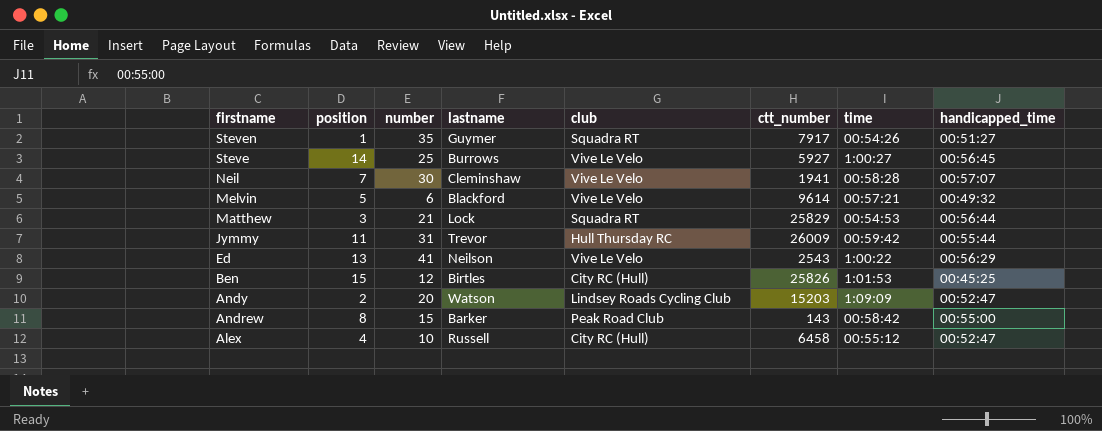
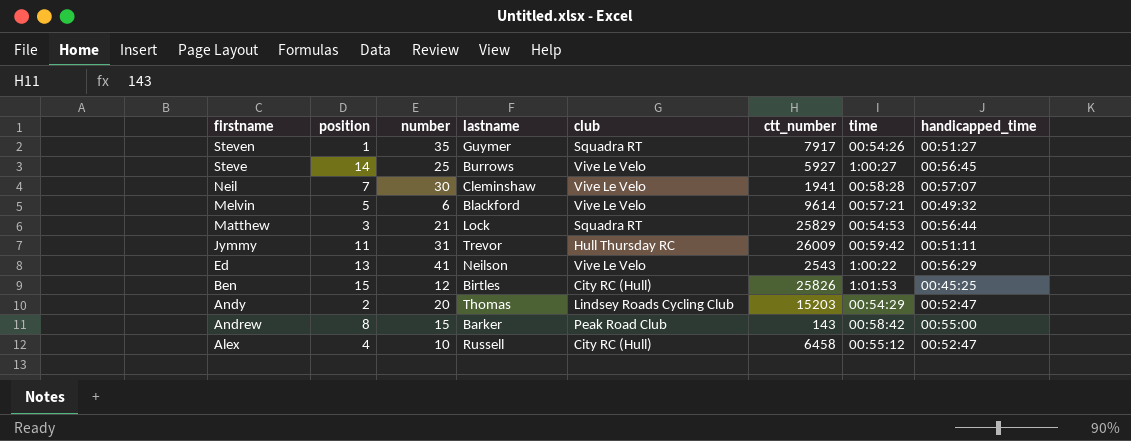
Jymmy | handicapped_time: 00:55:44 -> 00:51:11
Andy | lastname: Watson -> Thomas
Andy | time: 1:09:09 -> 00:54:29

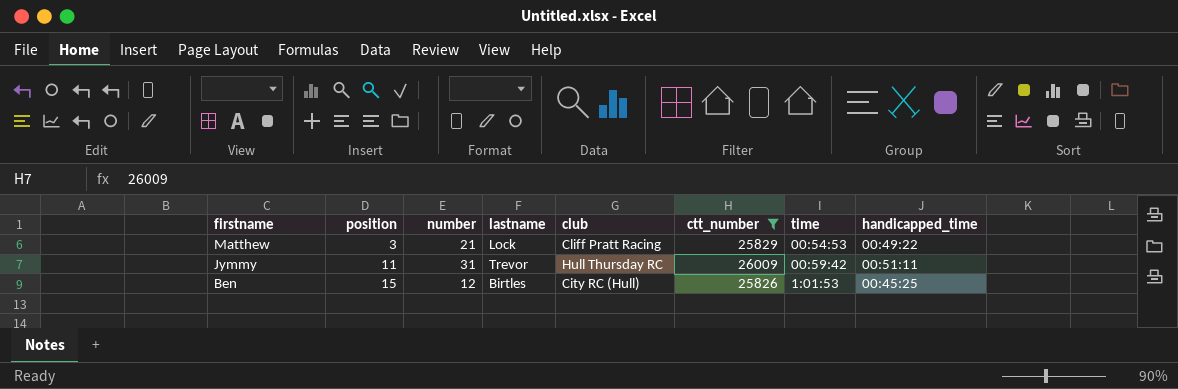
filter: none -> ctt_number >= 25826
Matthew | club: Squadra RT -> Cliff Pratt Racing
Matthew | handicapped_time: 00:56:44 -> 00:49:22

